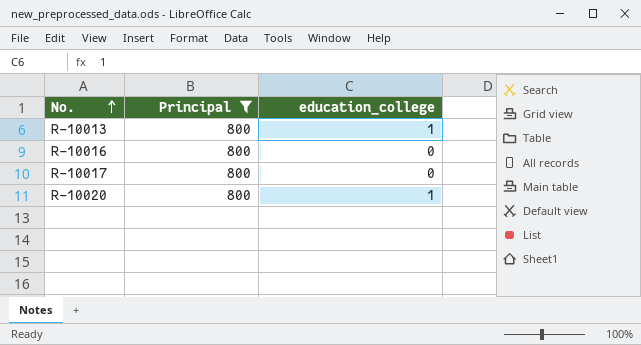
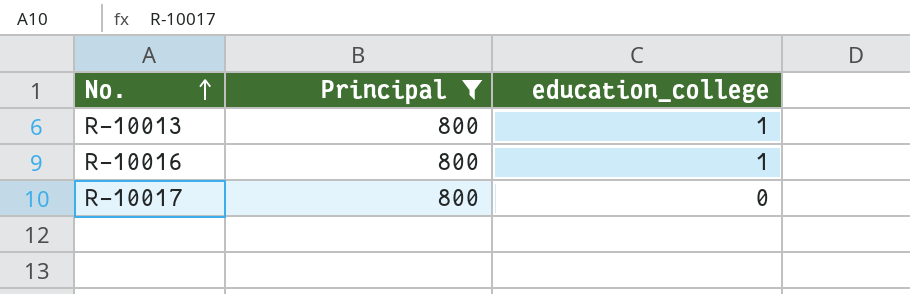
row R-10020: 800 | 1 -> none
R-10016 | education_college: 0 -> 1

